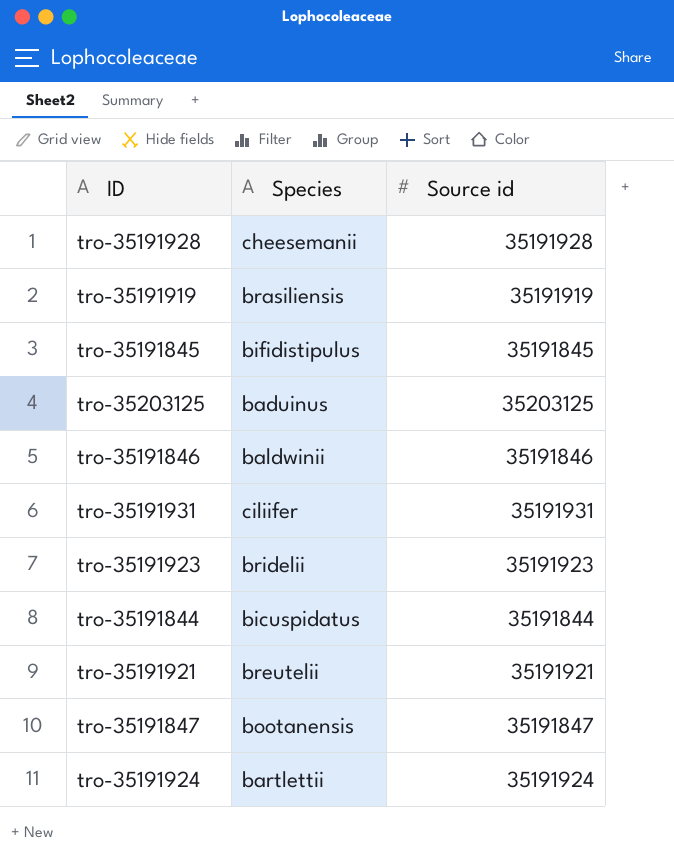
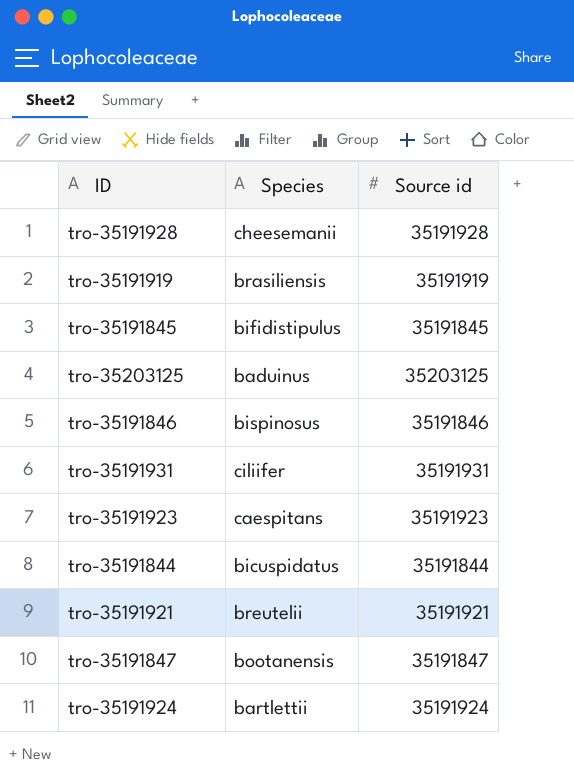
tro-35191846 | Species: baldwinii -> bispinosus
tro-35191923 | Species: bridelii -> caespitans

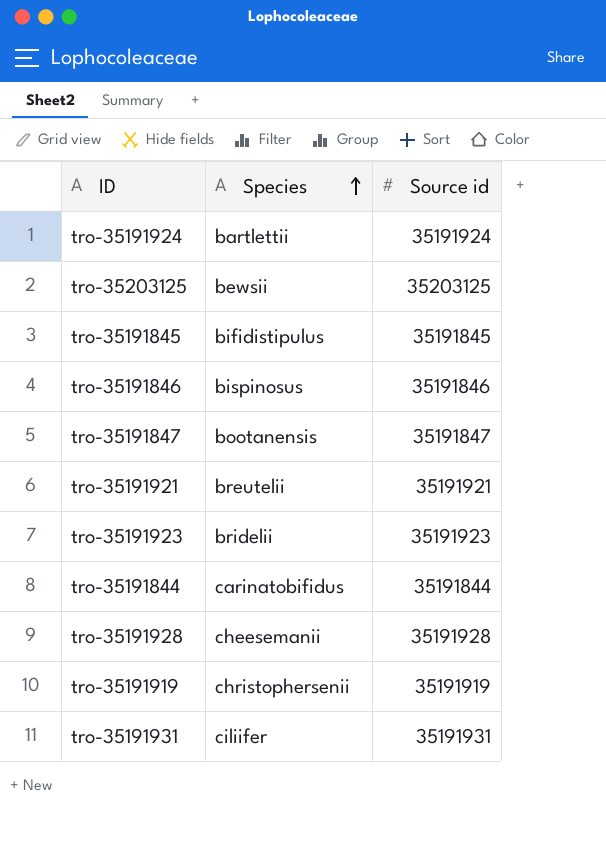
row order: none -> Species ascending
tro-35203125 | Species: baduinus -> bewsii
tro-35191923 | Species: caespitans -> bridelii
tro-35191844 | Species: bicuspidatus -> carinatobifidus
tro-35191919 | Species: brasiliensis -> christophersenii

